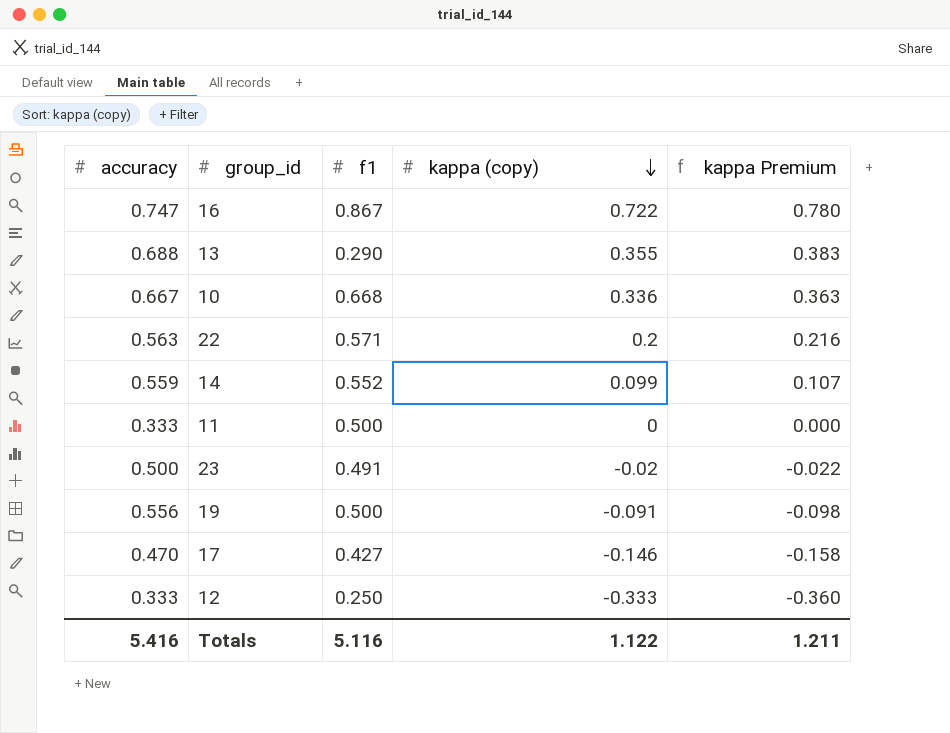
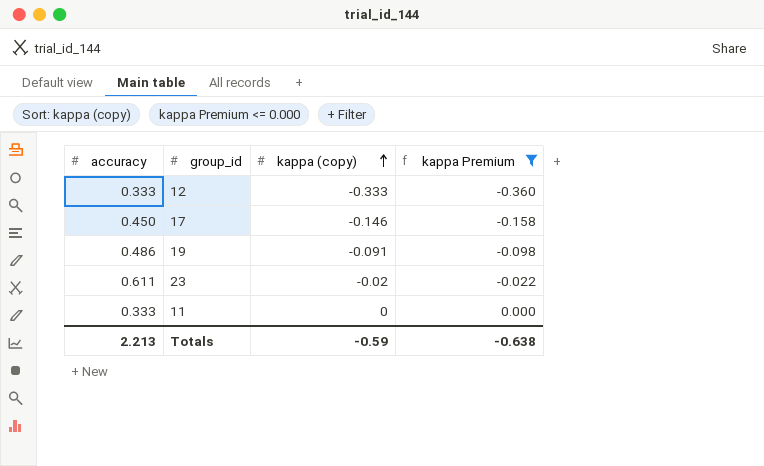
filter: none -> kappa Premium <= 0.000
row order: kappa (copy) descending -> kappa (copy) ascending
column f1 | position: 3 -> none
17 | accuracy: 0.470 -> 0.450
19 | accuracy: 0.556 -> 0.486
23 | accuracy: 0.500 -> 0.611
Totals | accuracy: 5.416 -> 2.213
Totals | kappa (copy): 1.122 -> -0.59
Totals | kappa Premium: 1.211 -> -0.638

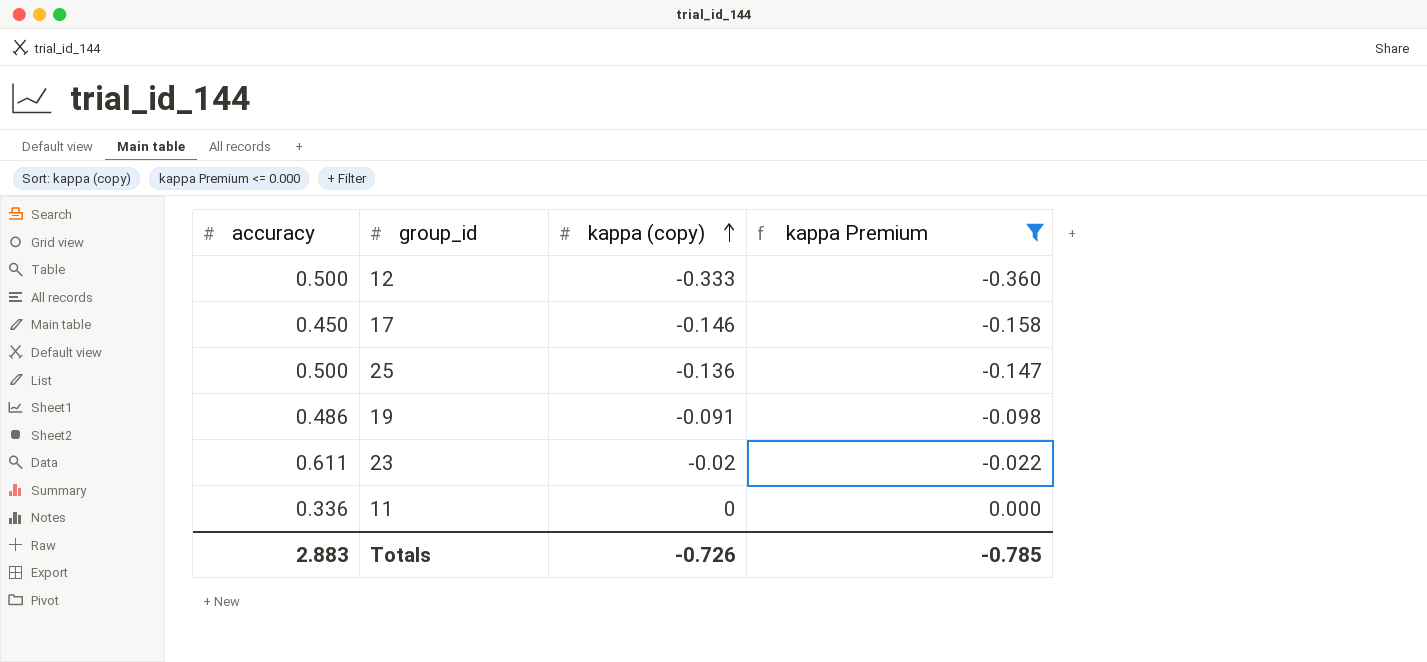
12 | accuracy: 0.333 -> 0.500
row 25: none -> 0.500 | -0.136 | -0.147
11 | accuracy: 0.333 -> 0.336
Totals | accuracy: 2.213 -> 2.883
Totals | kappa (copy): -0.59 -> -0.726
Totals | kappa Premium: -0.638 -> -0.785

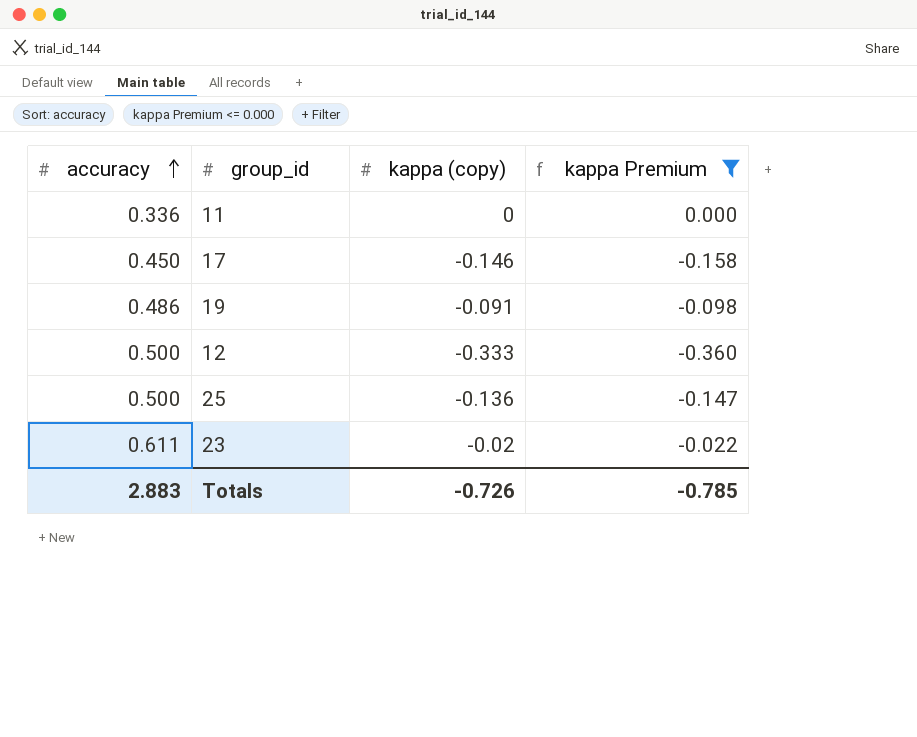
row order: kappa (copy) ascending -> accuracy ascending

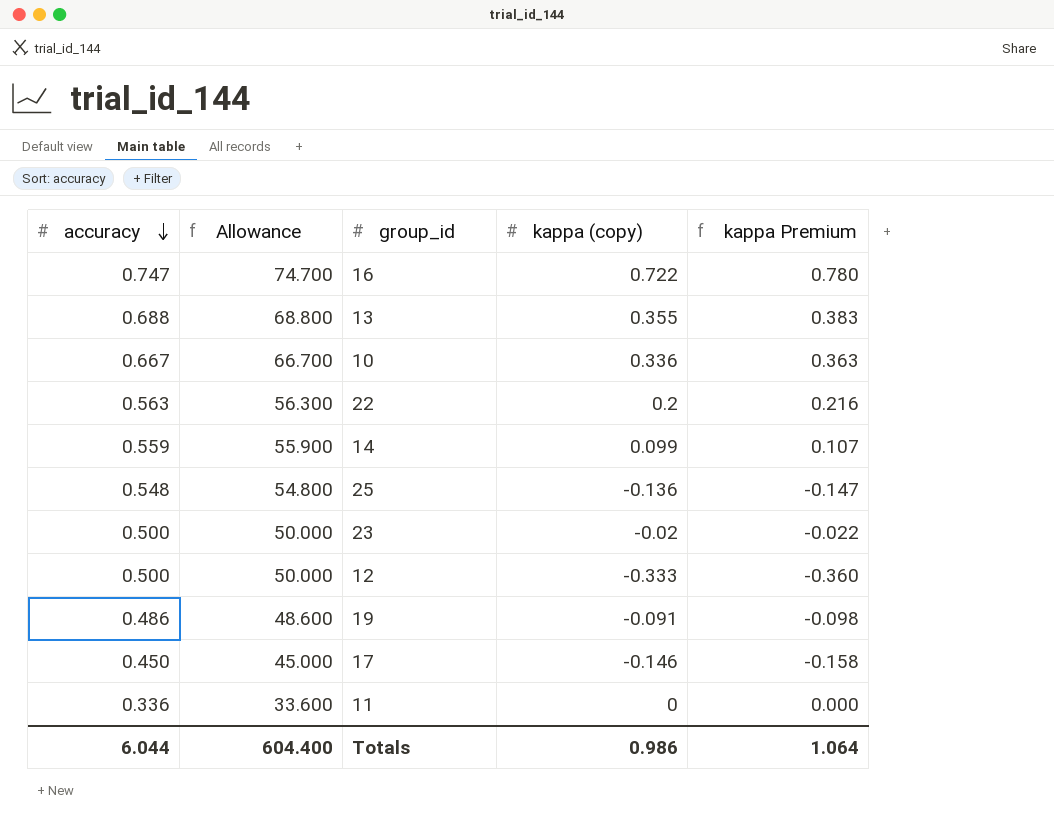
filter: kappa Premium <= 0.000 -> none
row order: accuracy ascending -> accuracy descending
column Allowance | formula: none -> [accuracy] * 100
25 | accuracy: 0.500 -> 0.548
23 | accuracy: 0.611 -> 0.500
Totals | accuracy: 2.883 -> 6.044
Totals | kappa (copy): -0.726 -> 0.986
Totals | kappa Premium: -0.785 -> 1.064

